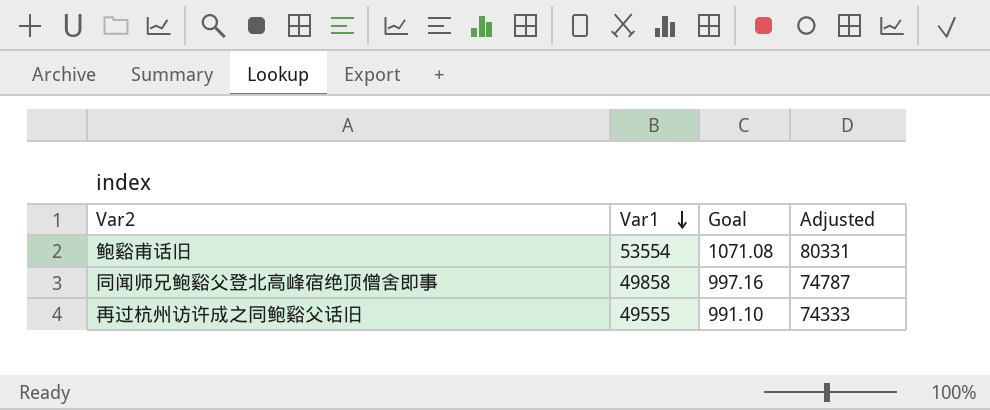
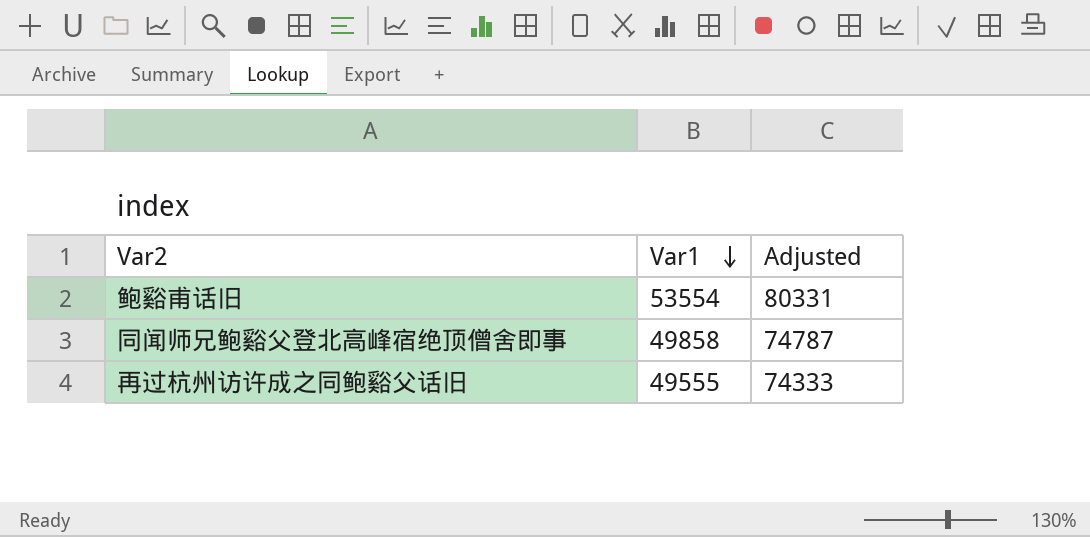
column Goal | formula: [Var1] * 0.02 -> none

